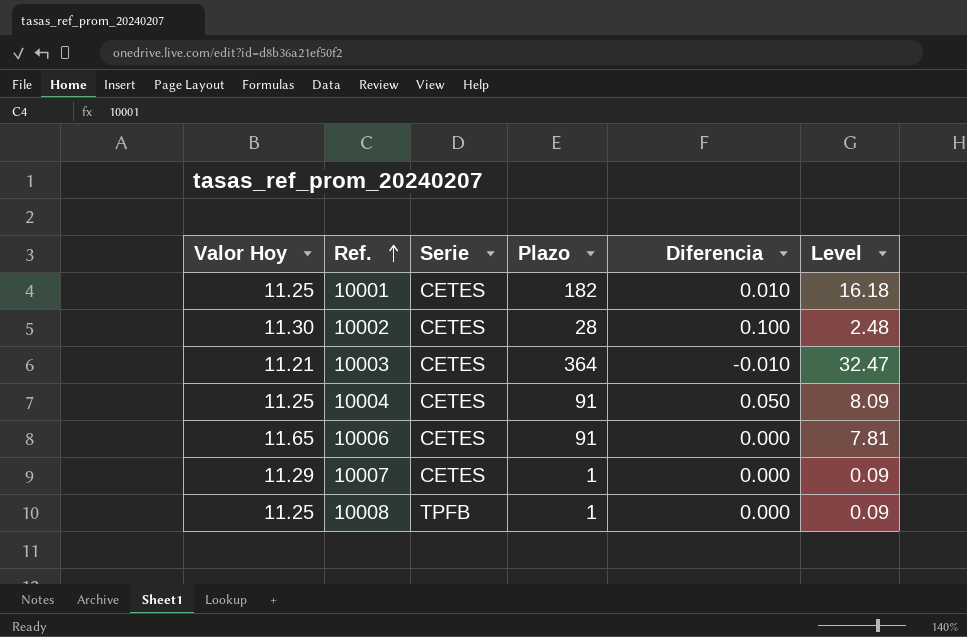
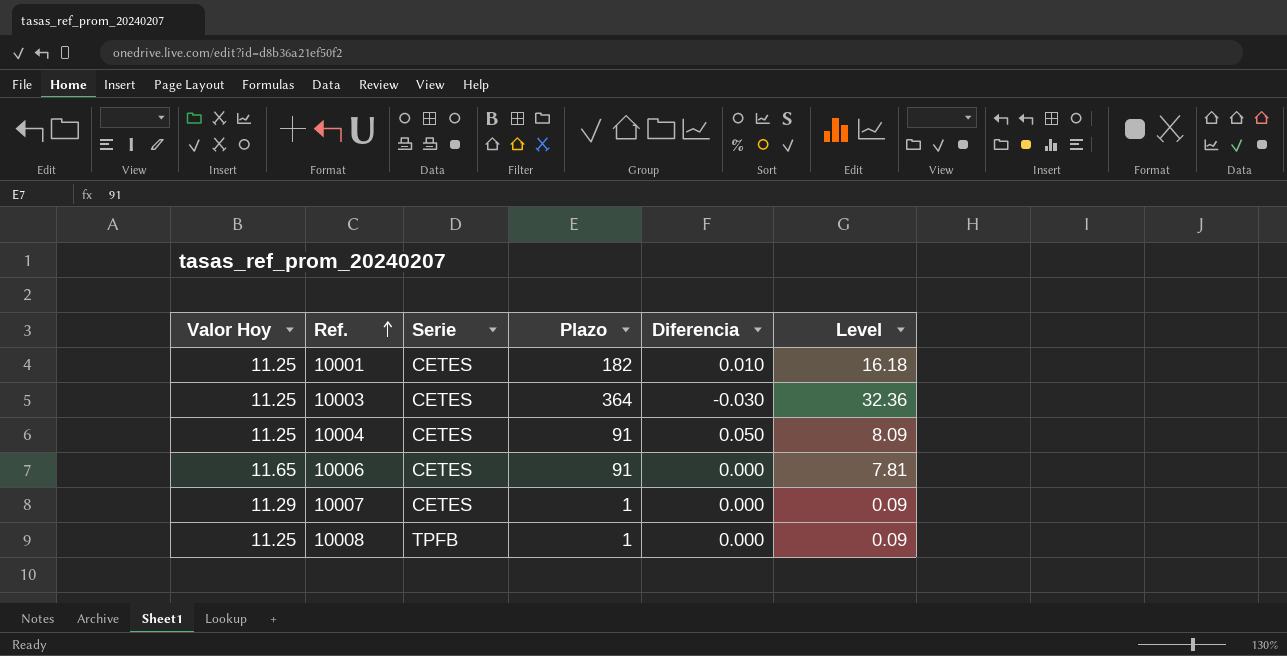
row 10002: 11.30 | CETES | 28 | 0.100 | 2.48 -> none
10003 | Valor Hoy: 11.21 -> 11.25
10003 | Diferencia: -0.010 -> -0.030
10003 | Level: 32.47 -> 32.36

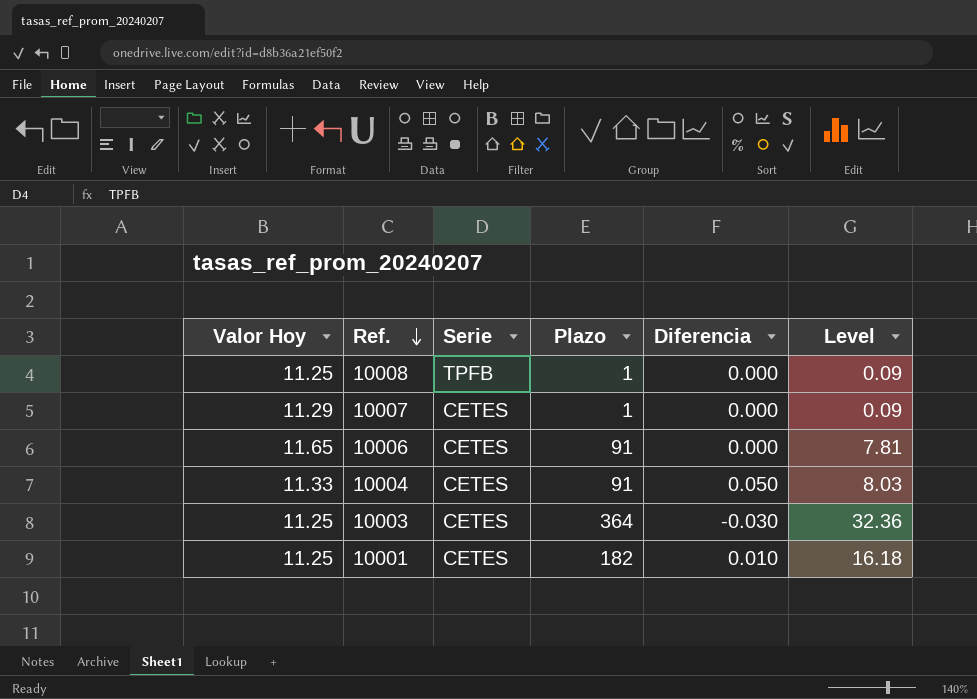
row order: Ref. ascending -> Ref. descending
10004 | Valor Hoy: 11.25 -> 11.33
10004 | Level: 8.09 -> 8.03

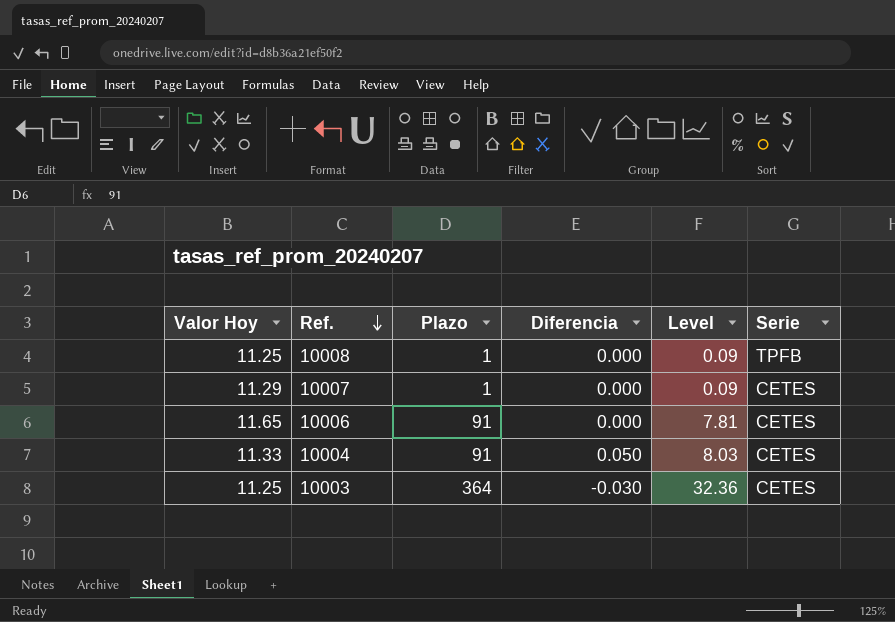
column Serie | position: 3 -> 6
row 10001: 11.25 | CETES | 182 | 0.010 | 16.18 -> none

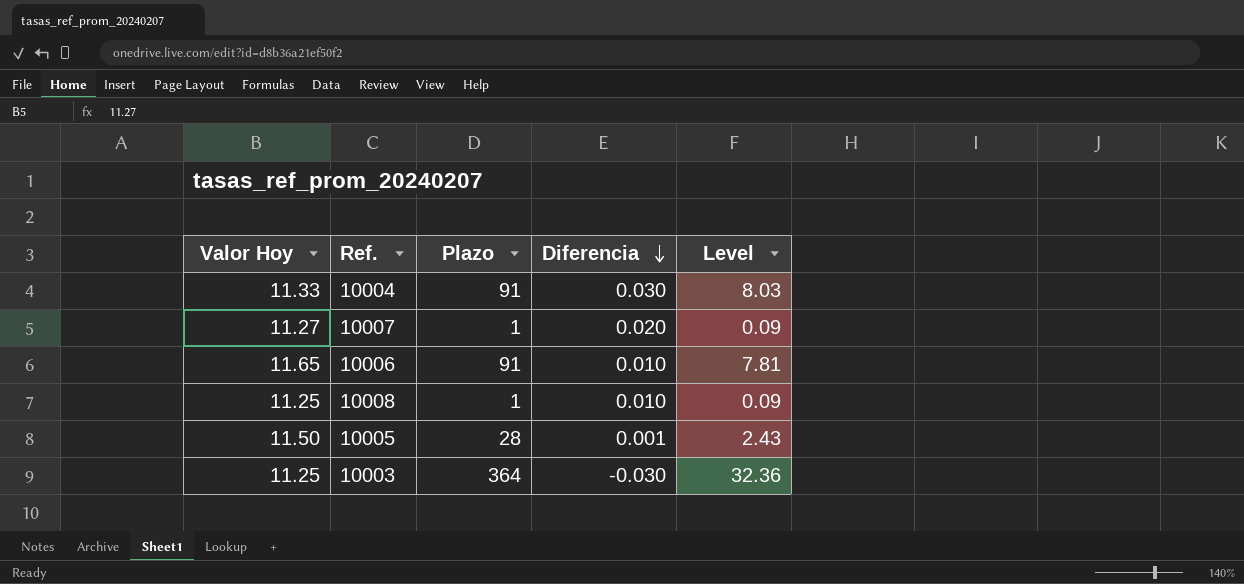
row order: Ref. descending -> Diferencia descending
column Serie | position: 6 -> none
10004 | Diferencia: 0.050 -> 0.030
10007 | Valor Hoy: 11.29 -> 11.27
10007 | Diferencia: 0.000 -> 0.020
10006 | Diferencia: 0.000 -> 0.010
10008 | Diferencia: 0.000 -> 0.010
row 10005: none -> 11.50 | 28 | 0.001 | 2.43

